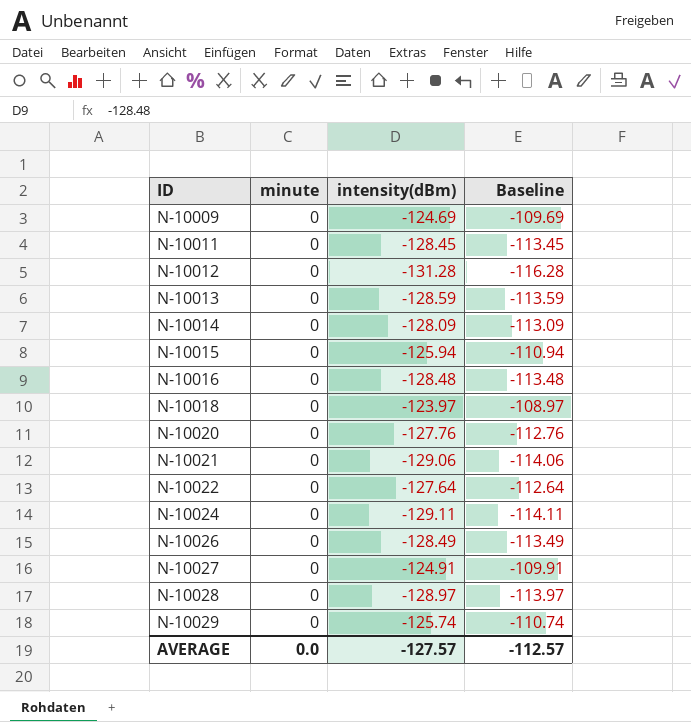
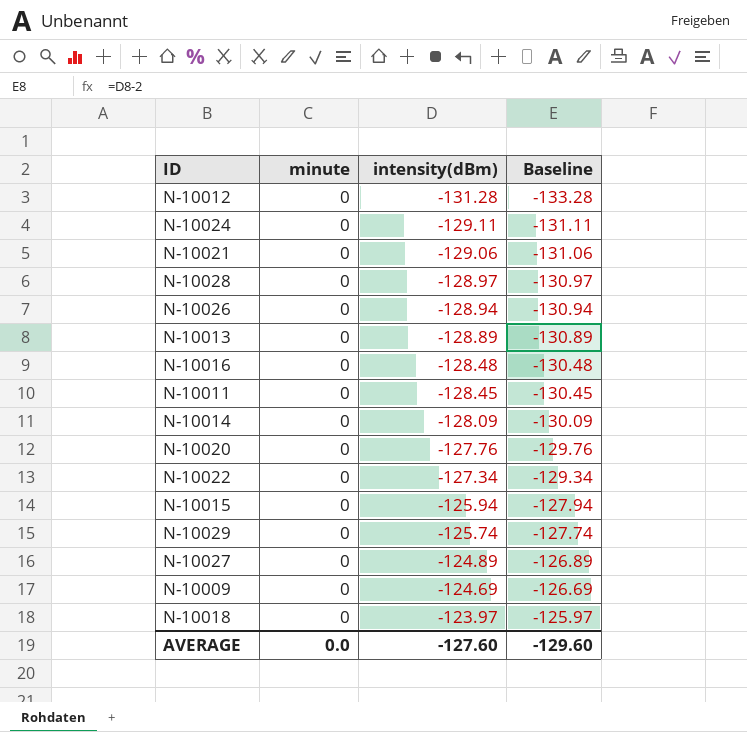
row order: ID ascending -> intensity(dBm) ascending
column Baseline | formula: [intensity(dBm)] + 15 -> [intensity(dBm)] - 2
N-10026 | intensity(dBm): -128.49 -> -128.94
N-10013 | intensity(dBm): -128.59 -> -128.89
N-10022 | intensity(dBm): -127.64 -> -127.34
N-10027 | intensity(dBm): -124.91 -> -124.89
AVERAGE | intensity(dBm): -127.57 -> -127.60
AVERAGE | Baseline: -112.57 -> -129.60

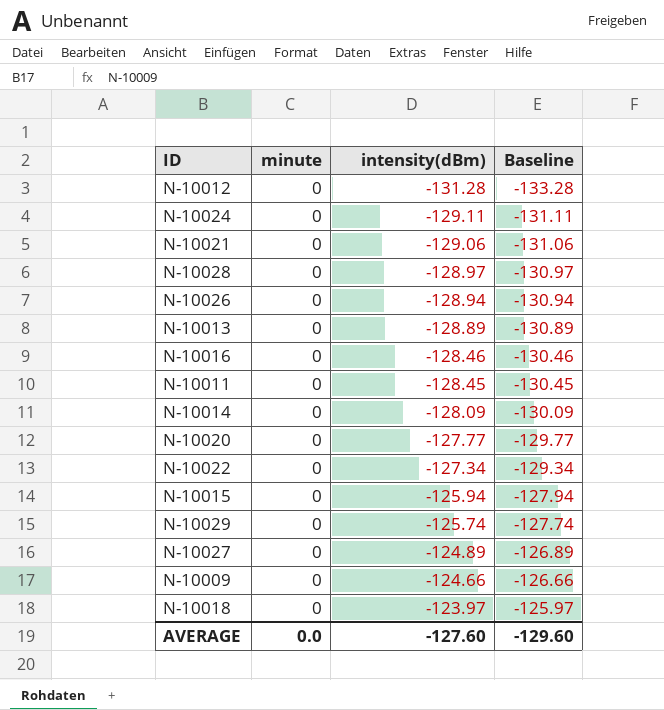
N-10016 | intensity(dBm): -128.48 -> -128.46
N-10016 | Baseline: -130.48 -> -130.46
N-10020 | intensity(dBm): -127.76 -> -127.77
N-10020 | Baseline: -129.76 -> -129.77
N-10009 | intensity(dBm): -124.69 -> -124.66
N-10009 | Baseline: -126.69 -> -126.66

